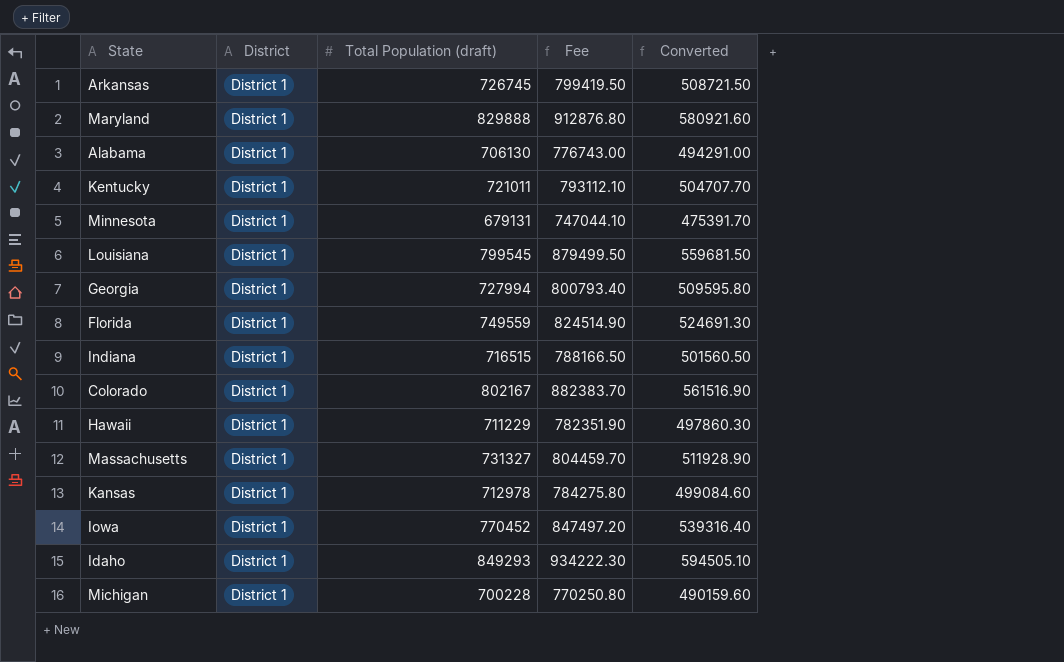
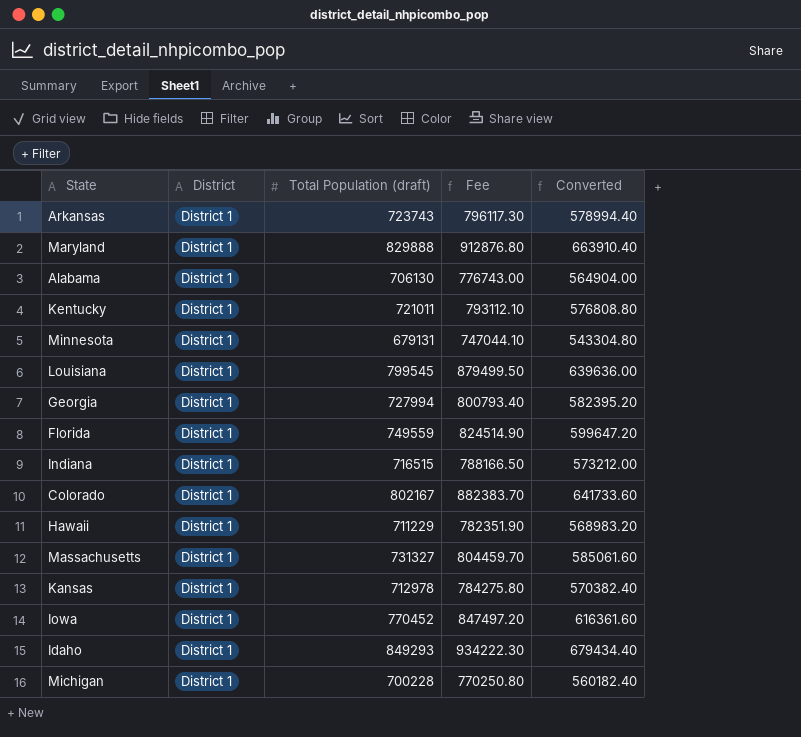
column Converted | formula: [Total Population (draft)] * 0.7 -> [Total Population (draft)] * 0.8
Arkansas | Total Population (draft): 726745 -> 723743
Arkansas | Fee: 799419.50 -> 796117.30

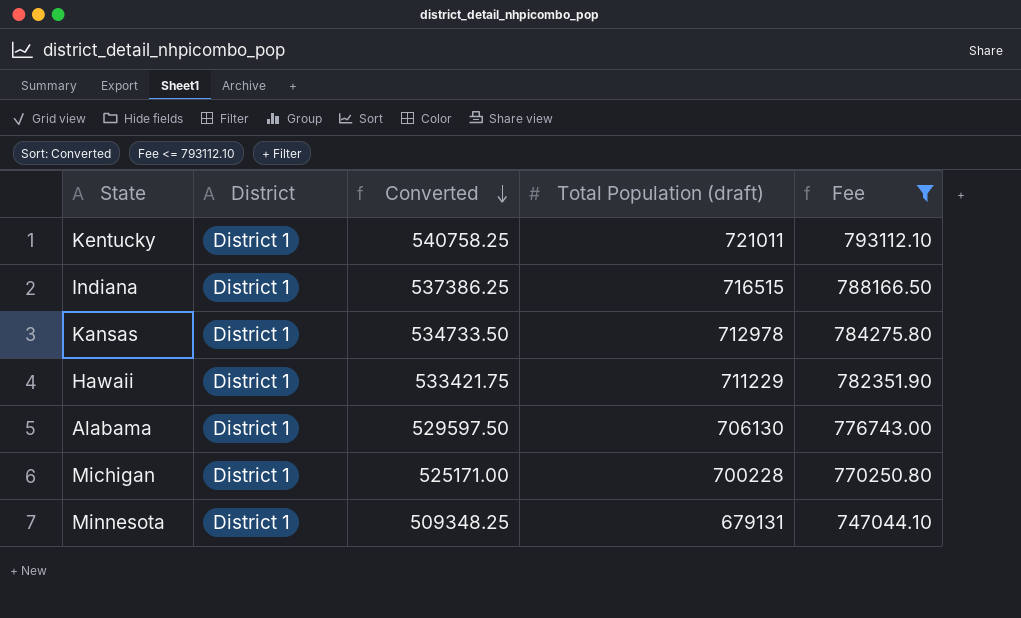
filter: none -> Fee <= 793112.10
row order: none -> Converted descending
column Converted | formula: [Total Population (draft)] * 0.8 -> [Total Population (draft)] * 0.75
column Converted | position: 5 -> 3

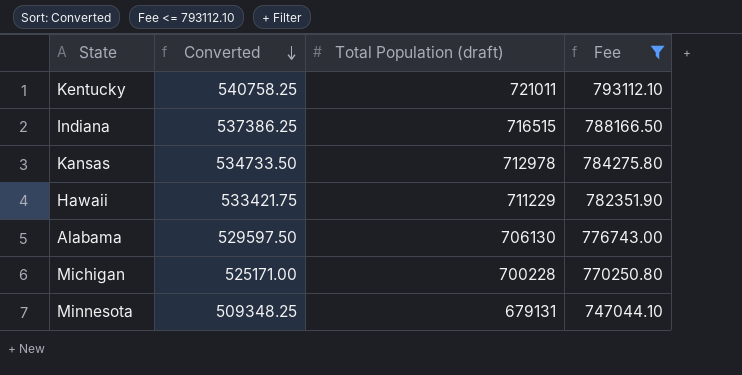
column District | position: 2 -> none

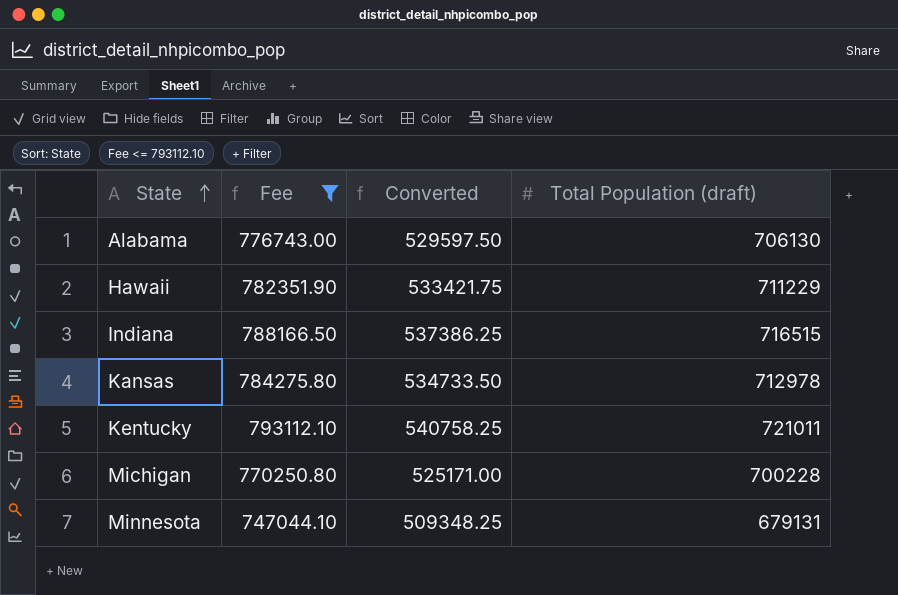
row order: Converted descending -> State ascending
column Fee | position: 4 -> 2

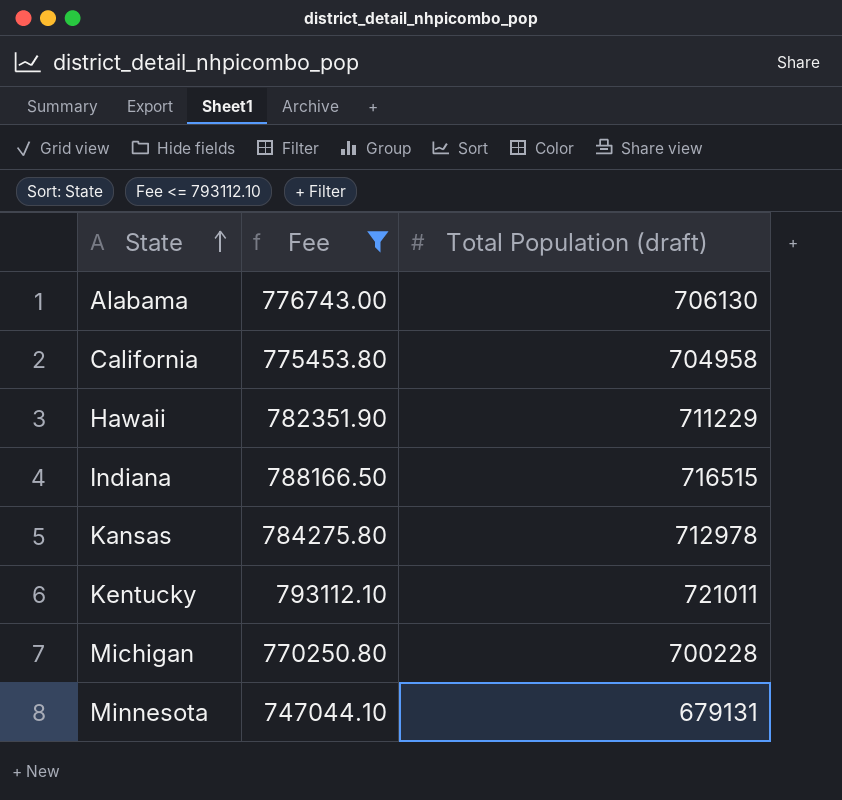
column Converted | formula: [Total Population (draft)] * 0.75 -> none
row California: none -> 775453.80 | 704958

